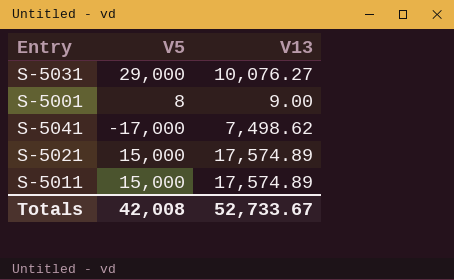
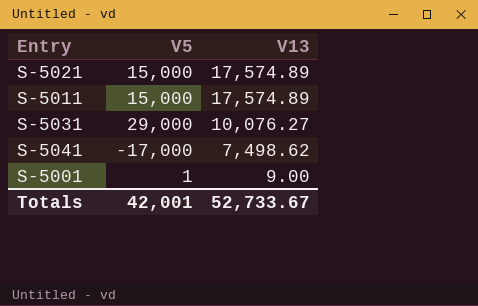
row order: none -> V13 descending
S-5001 | V5: 8 -> 1
Totals | V5: 42,008 -> 42,001

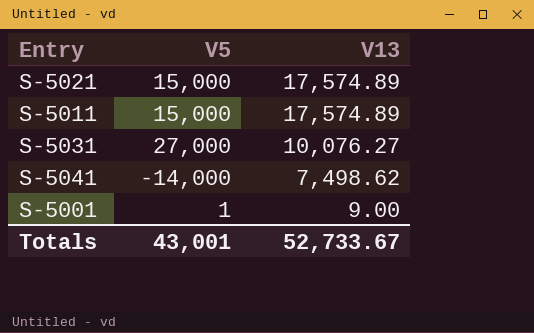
S-5031 | V5: 29,000 -> 27,000
S-5041 | V5: -17,000 -> -14,000
Totals | V5: 42,001 -> 43,001

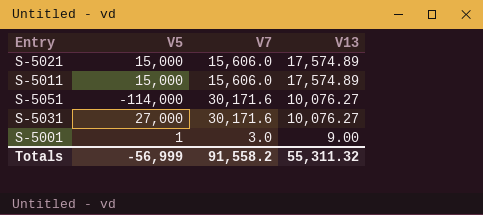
column V7 | position: none -> 3
row S-5041: -14,000 | 7,498.62 -> none
row S-5051: none -> -114,000 | 30,171.6 | 10,076.27
Totals | V5: 43,001 -> -56,999
Totals | V13: 52,733.67 -> 55,311.32

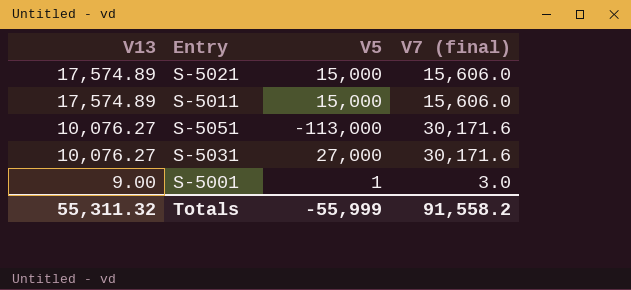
column V13 | position: 4 -> 1
column name: V7 -> V7 (final)
S-5051 | V5: -114,000 -> -113,000
Totals | V5: -56,999 -> -55,999

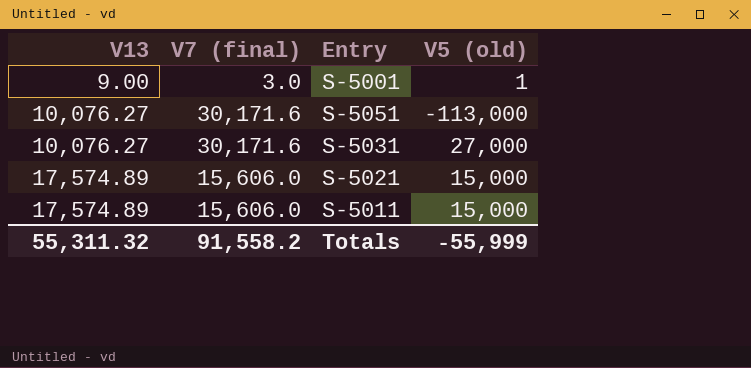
row order: V13 descending -> V13 ascending
column V7 (final) | position: 4 -> 2
column name: V5 -> V5 (old)

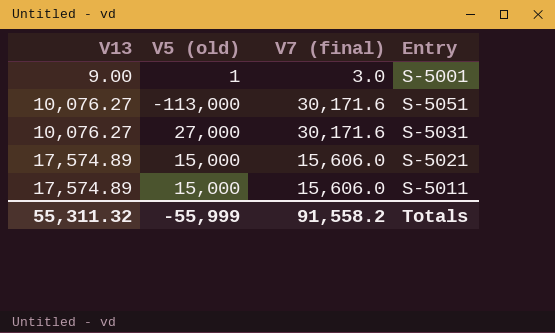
column V5 (old) | position: 4 -> 2

